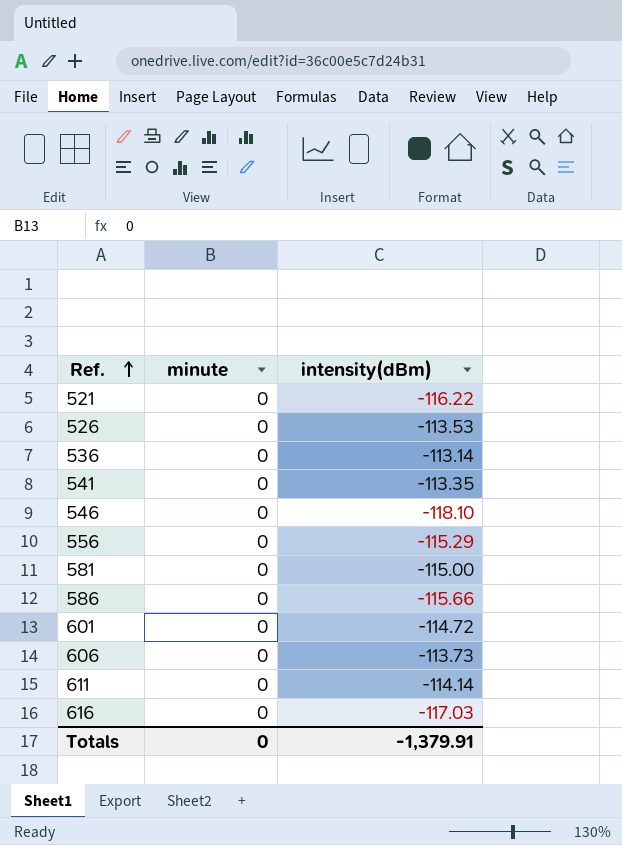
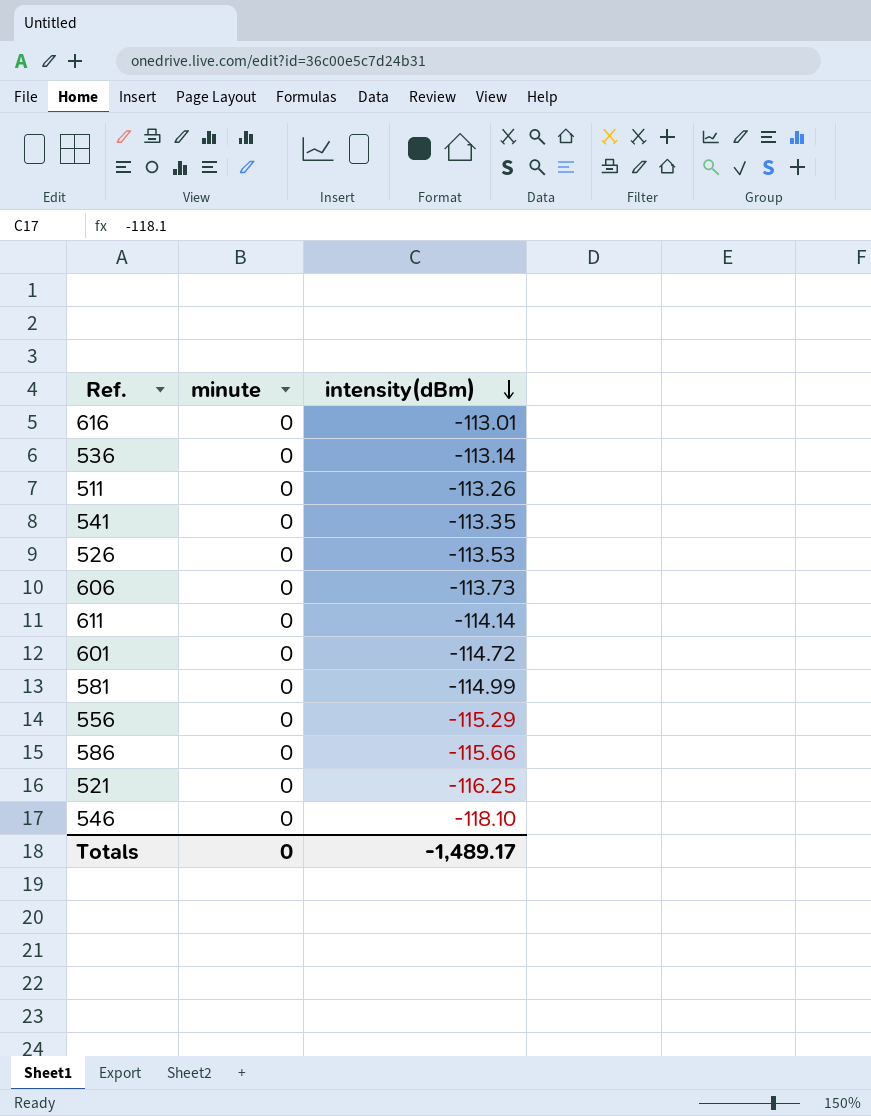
row order: Ref. ascending -> intensity(dBm) descending
616 | intensity(dBm): -117.03 -> -113.01
row 511: none -> 0 | -113.26
581 | intensity(dBm): -115.00 -> -114.99
521 | intensity(dBm): -116.22 -> -116.25
Totals | intensity(dBm): -1,379.91 -> -1,489.17

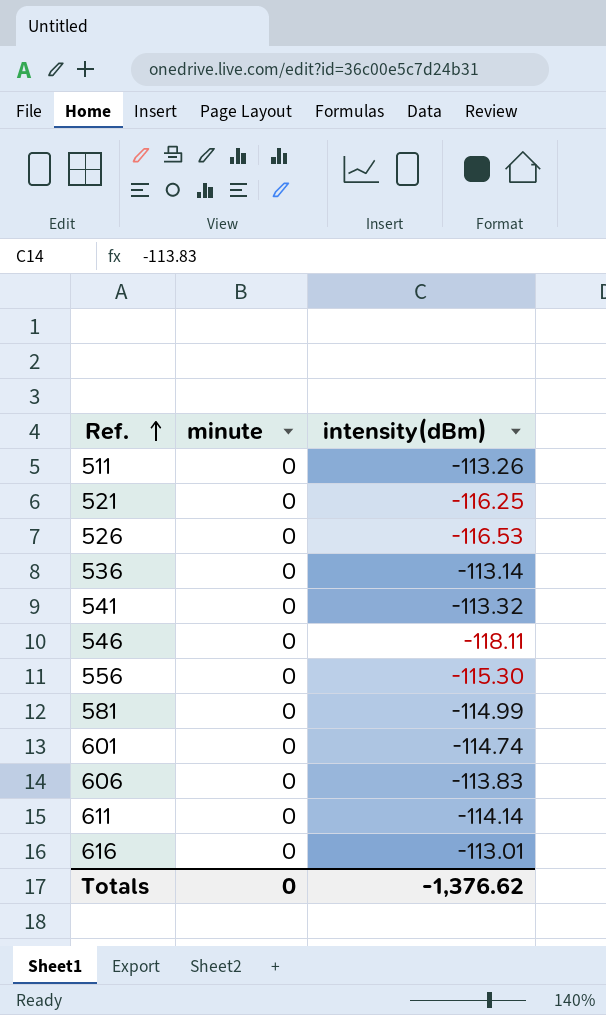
row order: intensity(dBm) descending -> Ref. ascending
row 586: 0 | -115.66 -> none
526 | intensity(dBm): -113.53 -> -116.53
541 | intensity(dBm): -113.35 -> -113.32
546 | intensity(dBm): -118.10 -> -118.11
556 | intensity(dBm): -115.29 -> -115.30
601 | intensity(dBm): -114.72 -> -114.74
606 | intensity(dBm): -113.73 -> -113.83
Totals | intensity(dBm): -1,489.17 -> -1,376.62

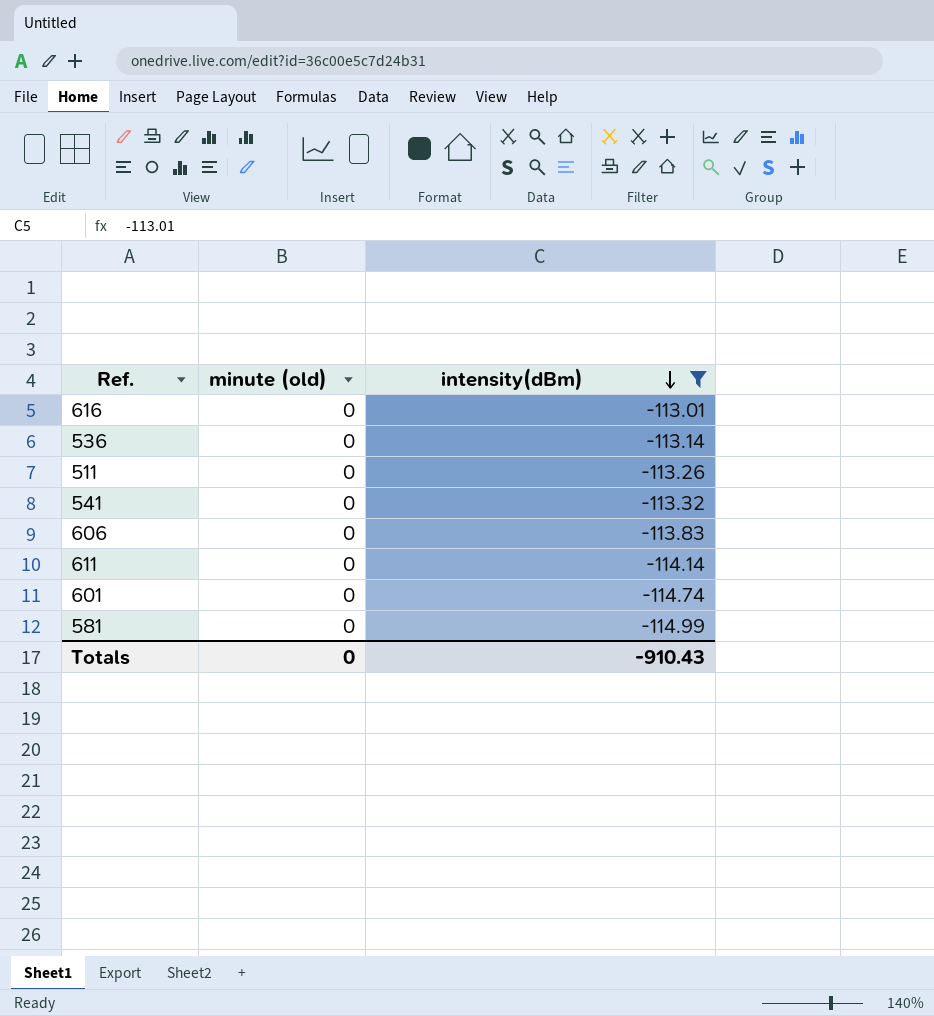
filter: none -> intensity(dBm) >= -114.99
row order: Ref. ascending -> intensity(dBm) descending
column name: minute -> minute (old)
Totals | intensity(dBm): -1,376.62 -> -910.43

